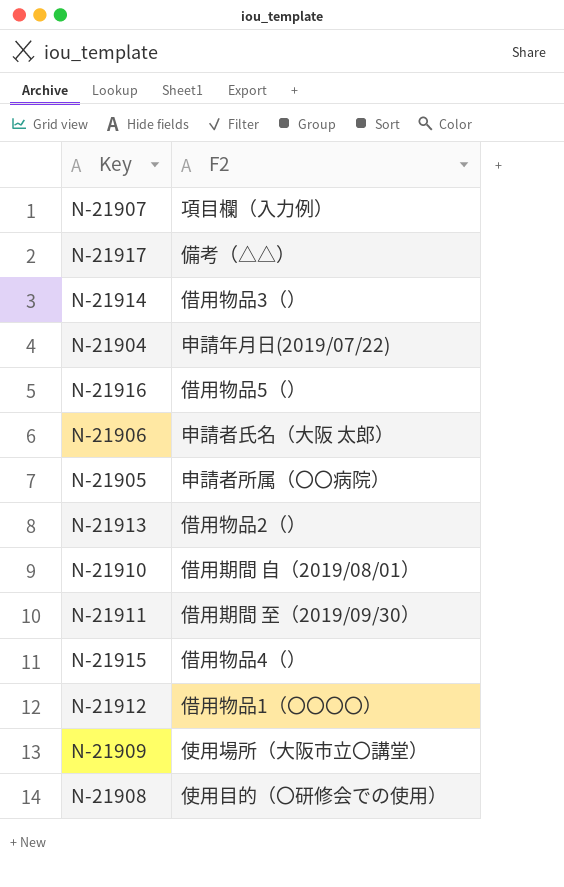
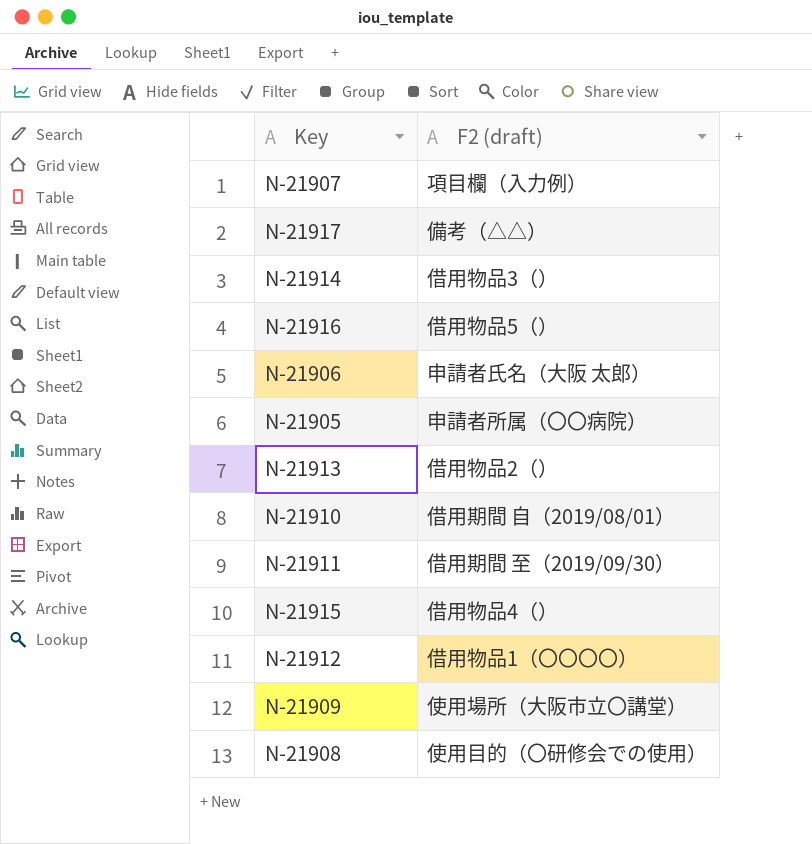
column name: F2 -> F2 (draft)
row N-21904: 申請年月日(2019/07/22) -> none

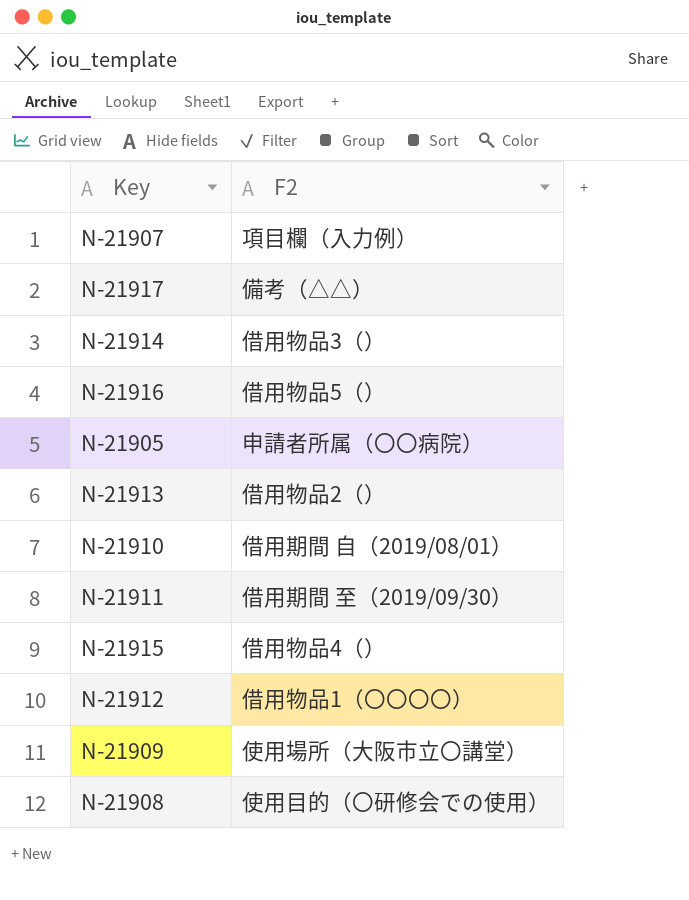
column name: F2 (draft) -> F2
row N-21906: 申請者氏名（大阪 太郎） -> none

